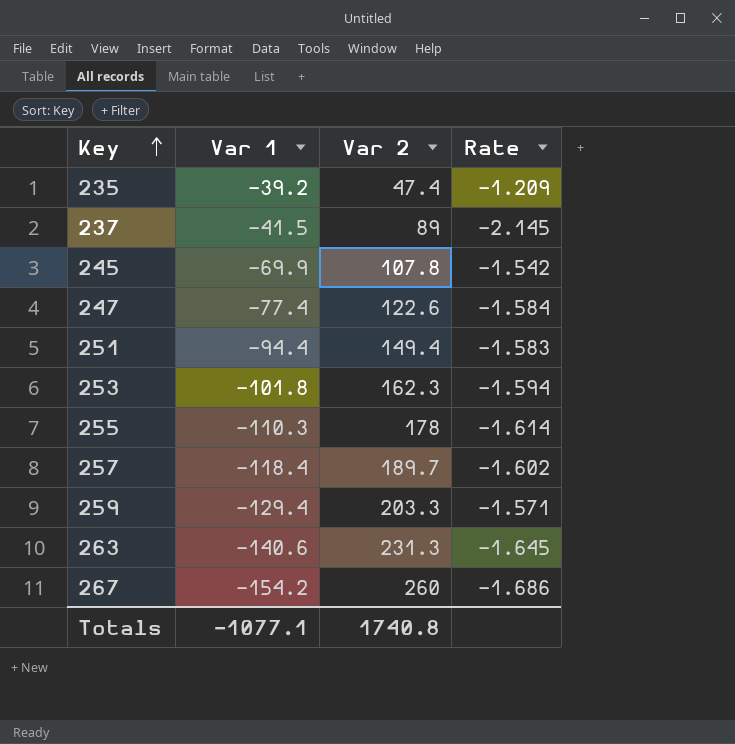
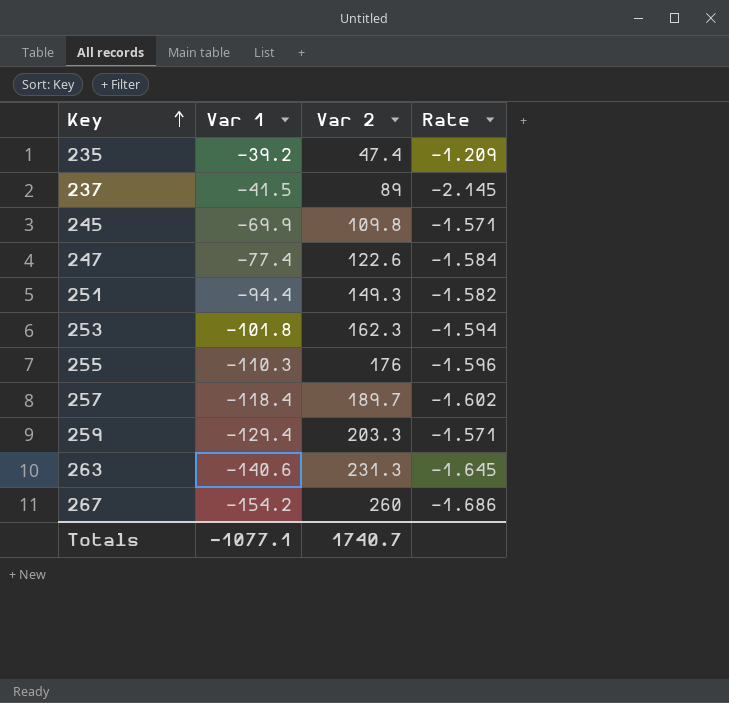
245 | Var 2: 107.8 -> 109.8
245 | Rate: -1.542 -> -1.571
251 | Var 2: 149.4 -> 149.3
251 | Rate: -1.583 -> -1.582
255 | Var 2: 178 -> 176
255 | Rate: -1.614 -> -1.596
Totals | Var 2: 1740.8 -> 1740.7

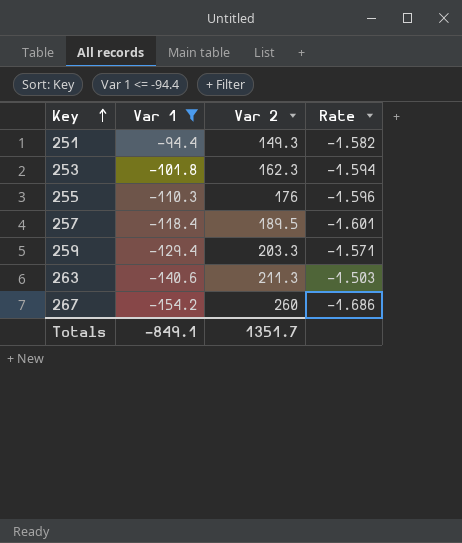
filter: none -> Var 1 <= -94.4
257 | Var 2: 189.7 -> 189.5
257 | Rate: -1.602 -> -1.601
263 | Var 2: 231.3 -> 211.3
263 | Rate: -1.645 -> -1.503
Totals | Var 1: -1077.1 -> -849.1
Totals | Var 2: 1740.7 -> 1351.7

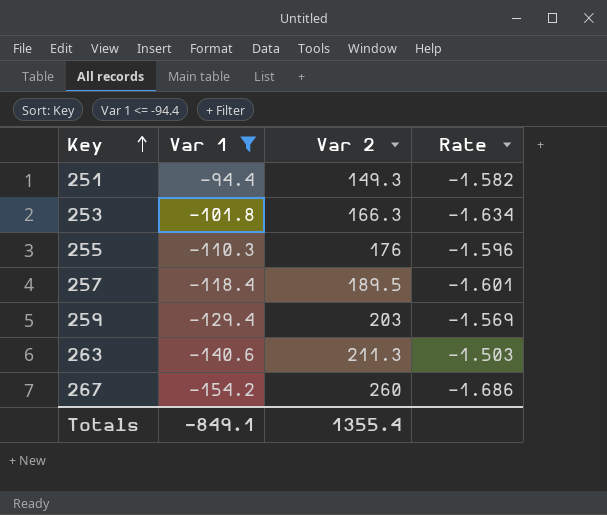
253 | Var 2: 162.3 -> 166.3
253 | Rate: -1.594 -> -1.634
259 | Var 2: 203.3 -> 203
259 | Rate: -1.571 -> -1.569
Totals | Var 2: 1351.7 -> 1355.4

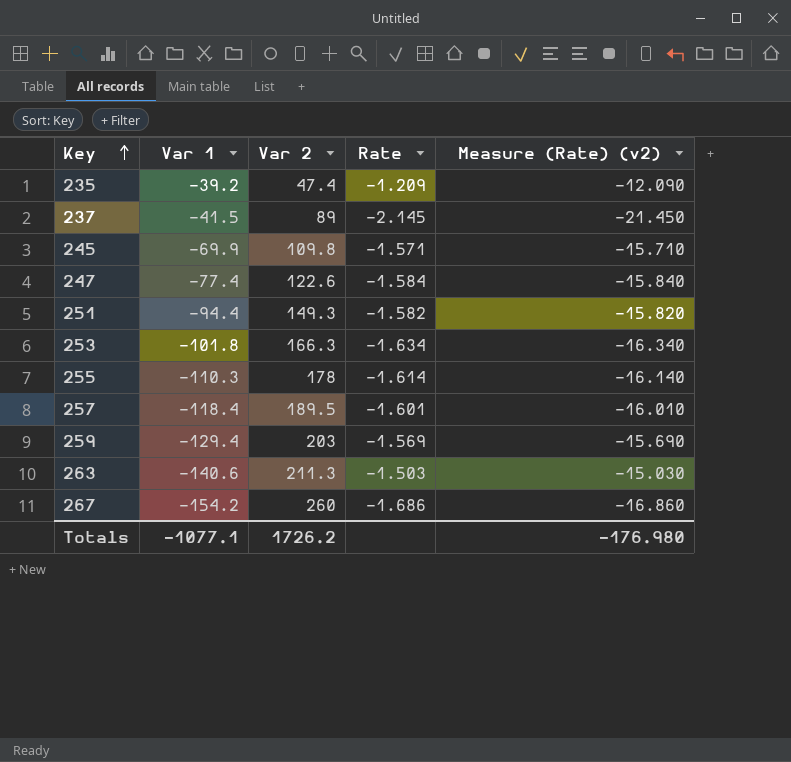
filter: Var 1 <= -94.4 -> none
column Measure (Rate) (v2) | formula: none -> [Rate] * 10
255 | Var 2: 176 -> 178
255 | Rate: -1.596 -> -1.614
Totals | Var 1: -849.1 -> -1077.1
Totals | Var 2: 1355.4 -> 1726.2

